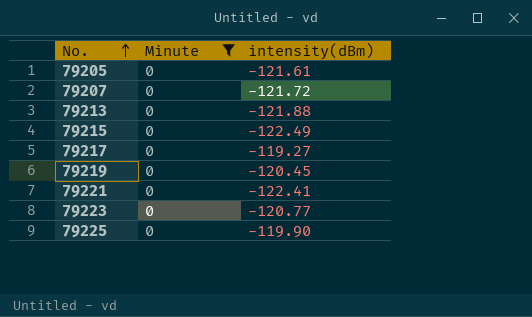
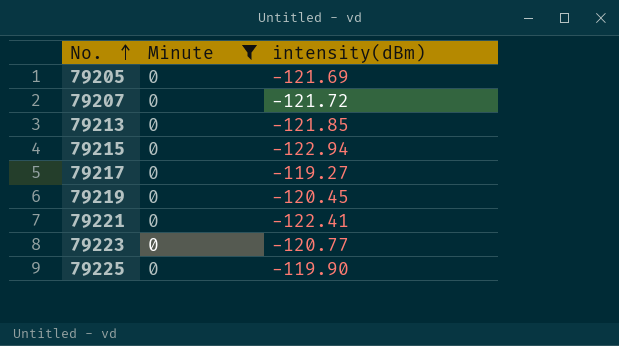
79205 | intensity(dBm): -121.61 -> -121.69
79213 | intensity(dBm): -121.88 -> -121.85
79215 | intensity(dBm): -122.49 -> -122.94

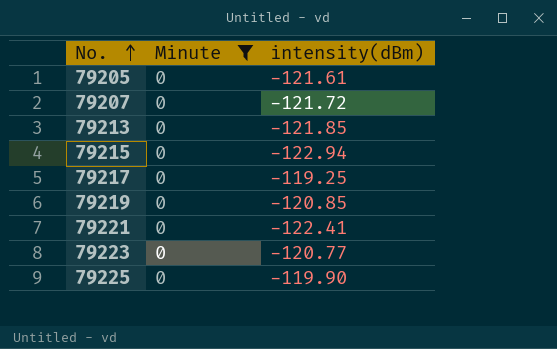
79205 | intensity(dBm): -121.69 -> -121.61
79217 | intensity(dBm): -119.27 -> -119.25
79219 | intensity(dBm): -120.45 -> -120.85

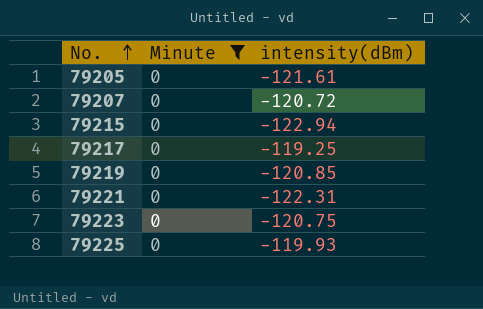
row 79213: 0 | -121.85 -> none
79207 | intensity(dBm): -121.72 -> -120.72
79221 | intensity(dBm): -122.41 -> -122.31
79223 | intensity(dBm): -120.77 -> -120.75
79225 | intensity(dBm): -119.90 -> -119.93

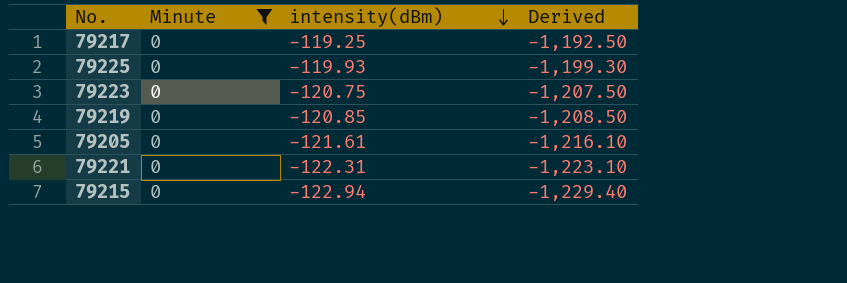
row order: No. ascending -> intensity(dBm) descending
column Derived | formula: none -> [intensity(dBm)] * 10
row 79207: 0 | -120.72 -> none

